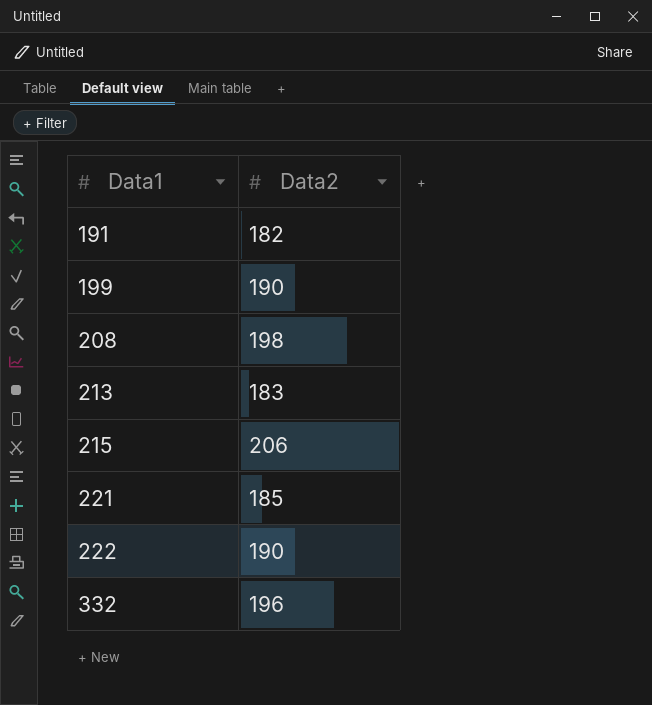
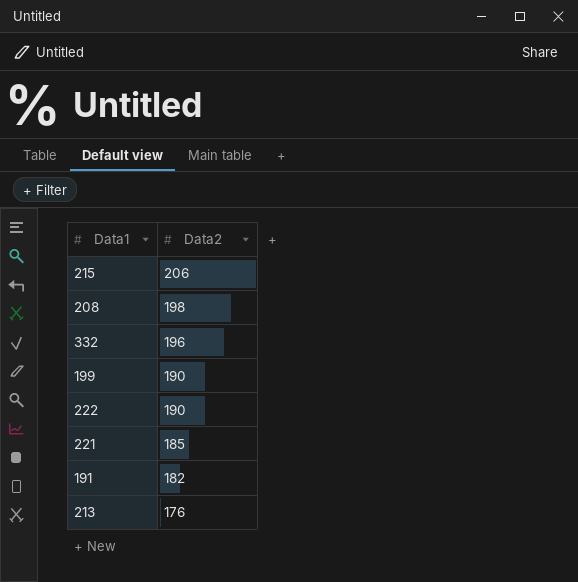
row order: Data1 ascending -> Data2 descending
213 | Data2: 183 -> 176

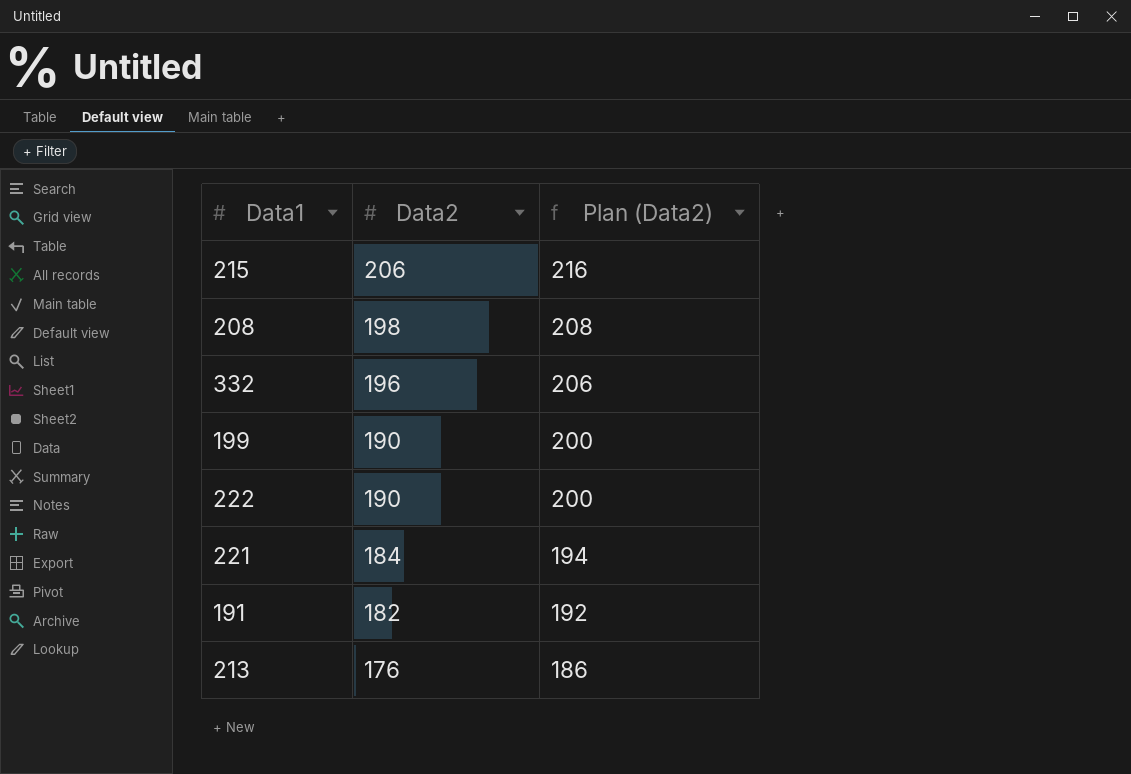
column Plan (Data2) | formula: none -> [Data2] + 10
221 | Data2: 185 -> 184

